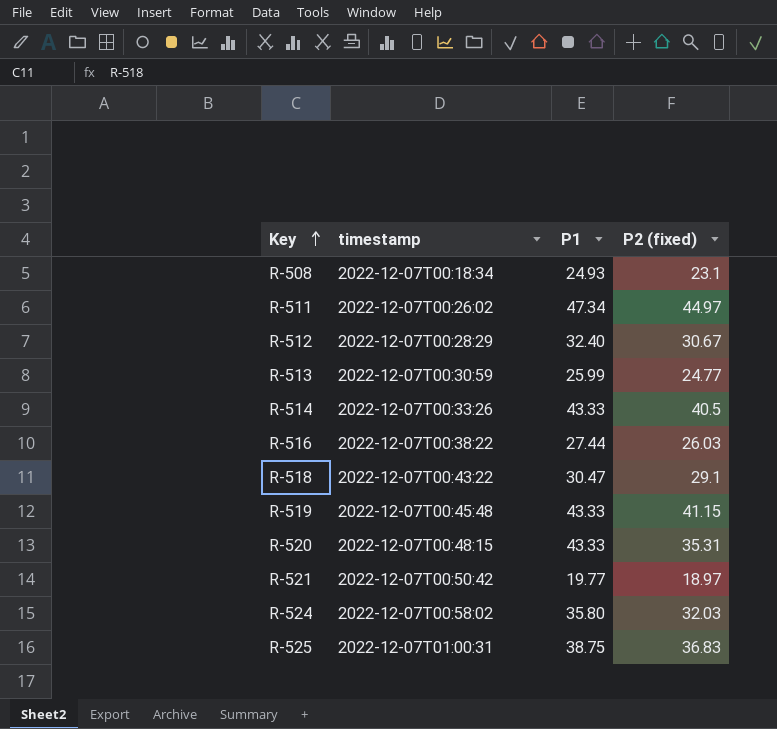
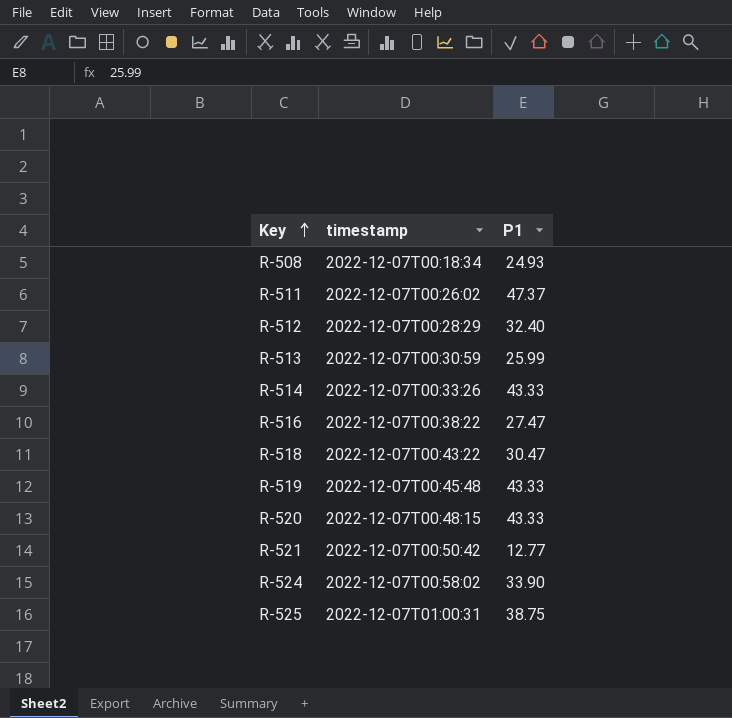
column P2 (fixed) | position: 4 -> none
R-511 | P1: 47.34 -> 47.37
R-516 | P1: 27.44 -> 27.47
R-521 | P1: 19.77 -> 12.77
R-524 | P1: 35.80 -> 33.90

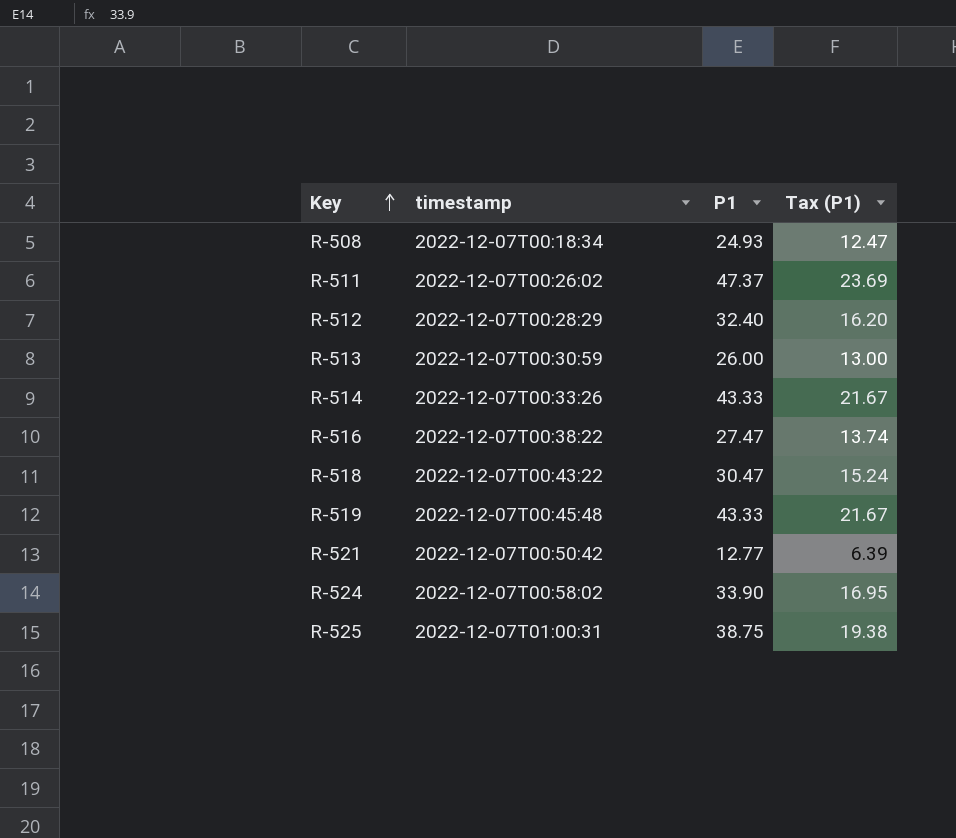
column Tax (P1) | formula: none -> [P1] * 0.5
row R-520: 2022-12-07T00:48:15 | 43.33 -> none
R-513 | P1: 25.99 -> 26.00

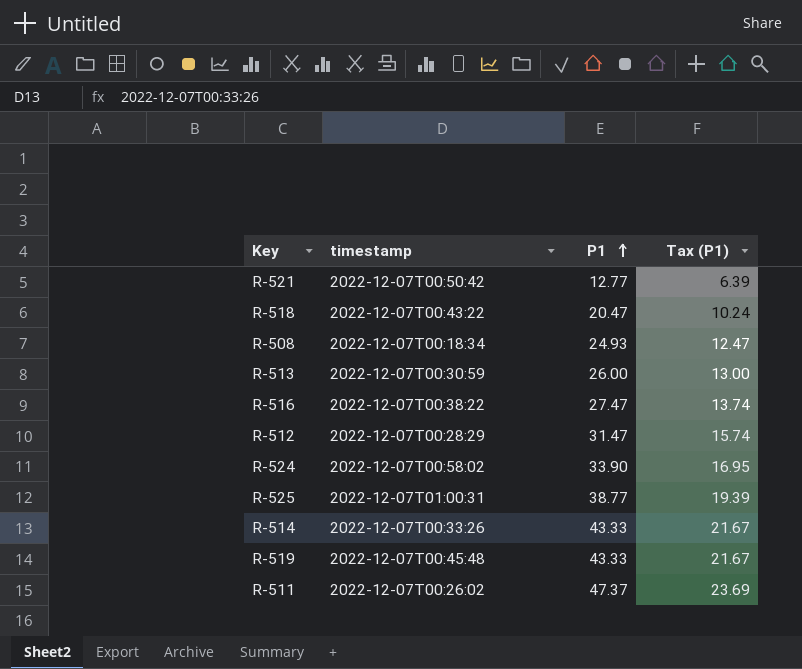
row order: Key ascending -> P1 ascending
R-518 | P1: 30.47 -> 20.47
R-518 | Tax (P1): 15.24 -> 10.24
R-512 | P1: 32.40 -> 31.47
R-512 | Tax (P1): 16.20 -> 15.74
R-525 | P1: 38.75 -> 38.77
R-525 | Tax (P1): 19.38 -> 19.39

